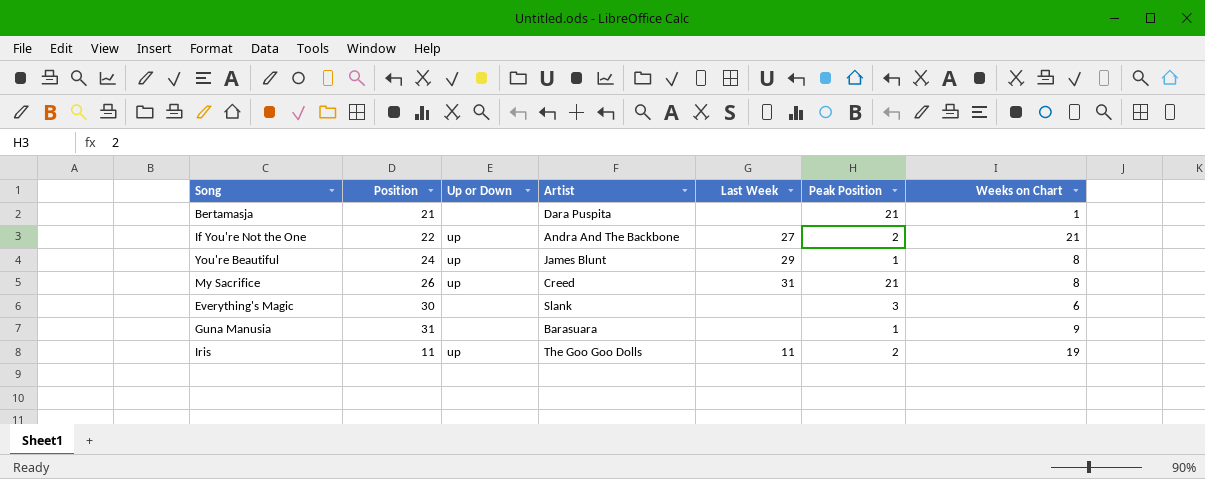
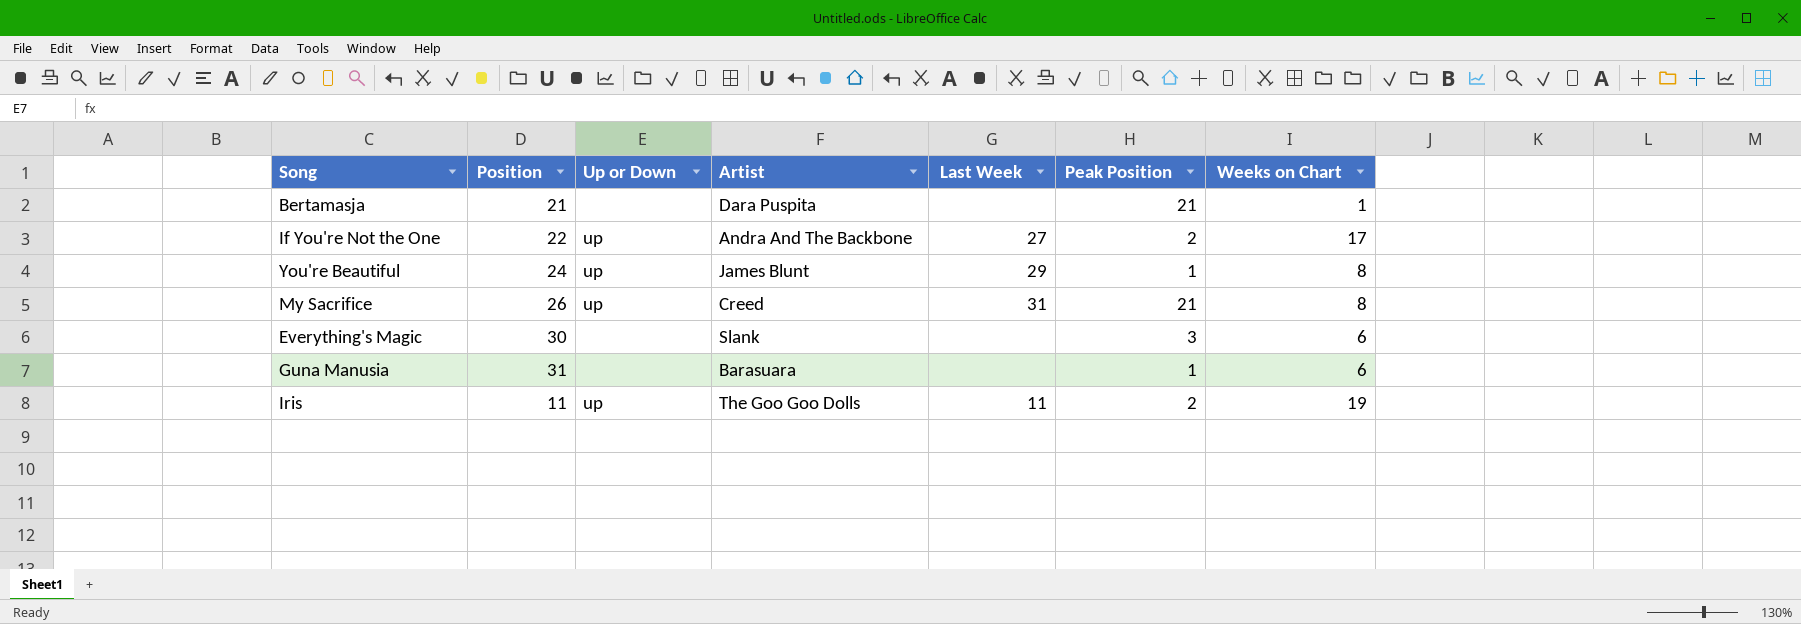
If You're Not the One | Weeks on Chart: 21 -> 17
Guna Manusia | Weeks on Chart: 9 -> 6

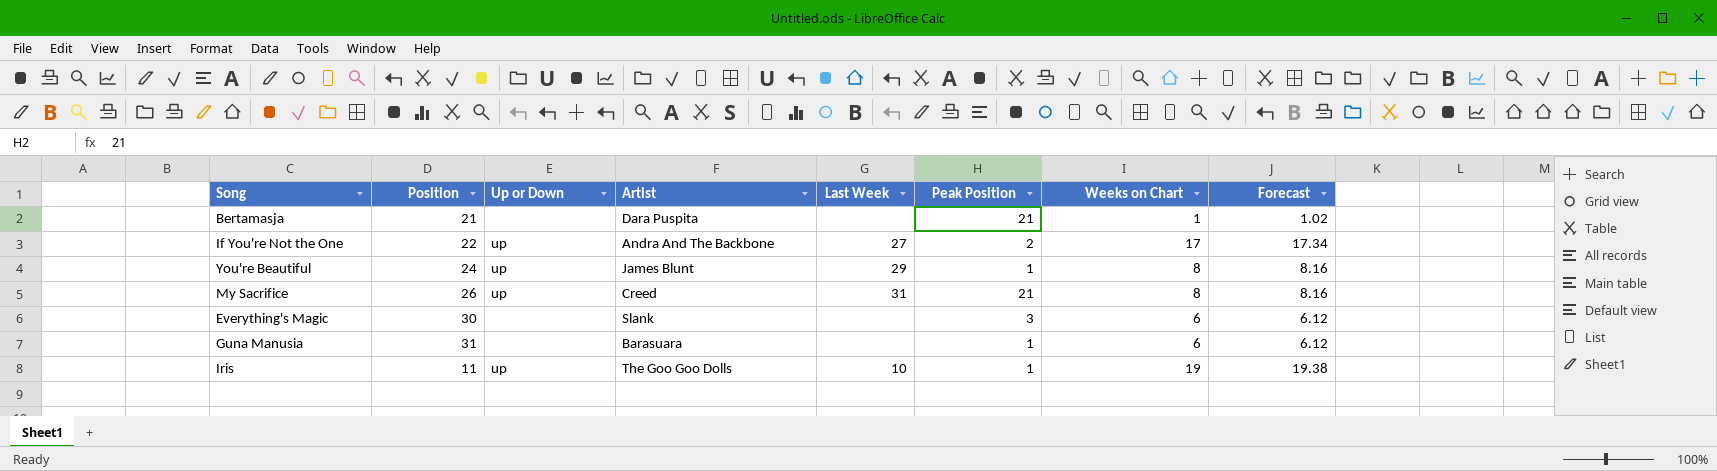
column Forecast | formula: none -> [Weeks on Chart] * 1.02
Iris | Last Week: 11 -> 10
Iris | Peak Position: 2 -> 1

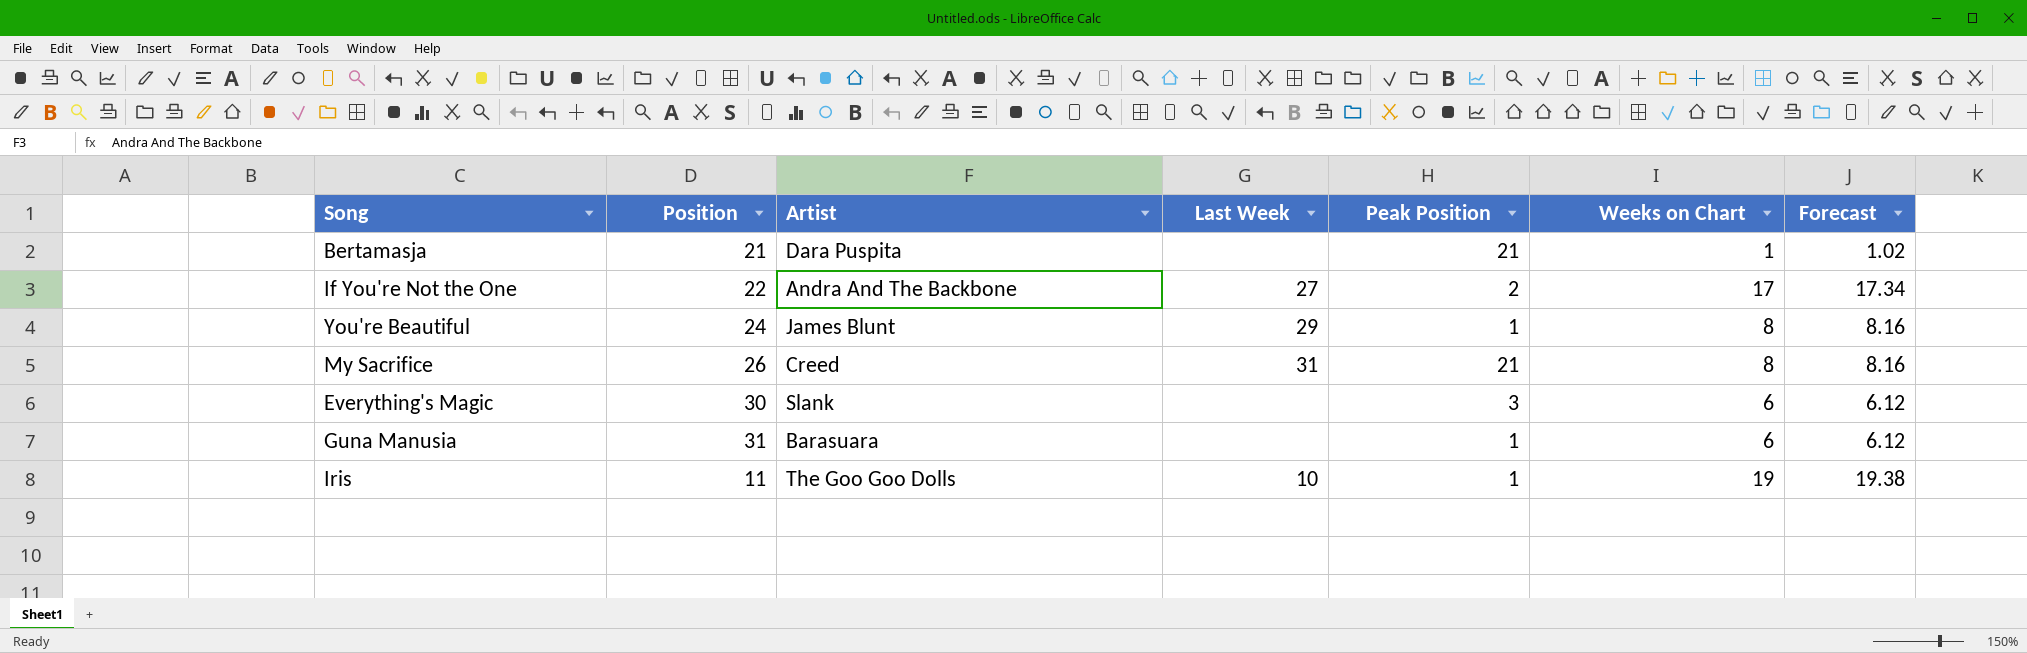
column Up or Down | position: 3 -> none

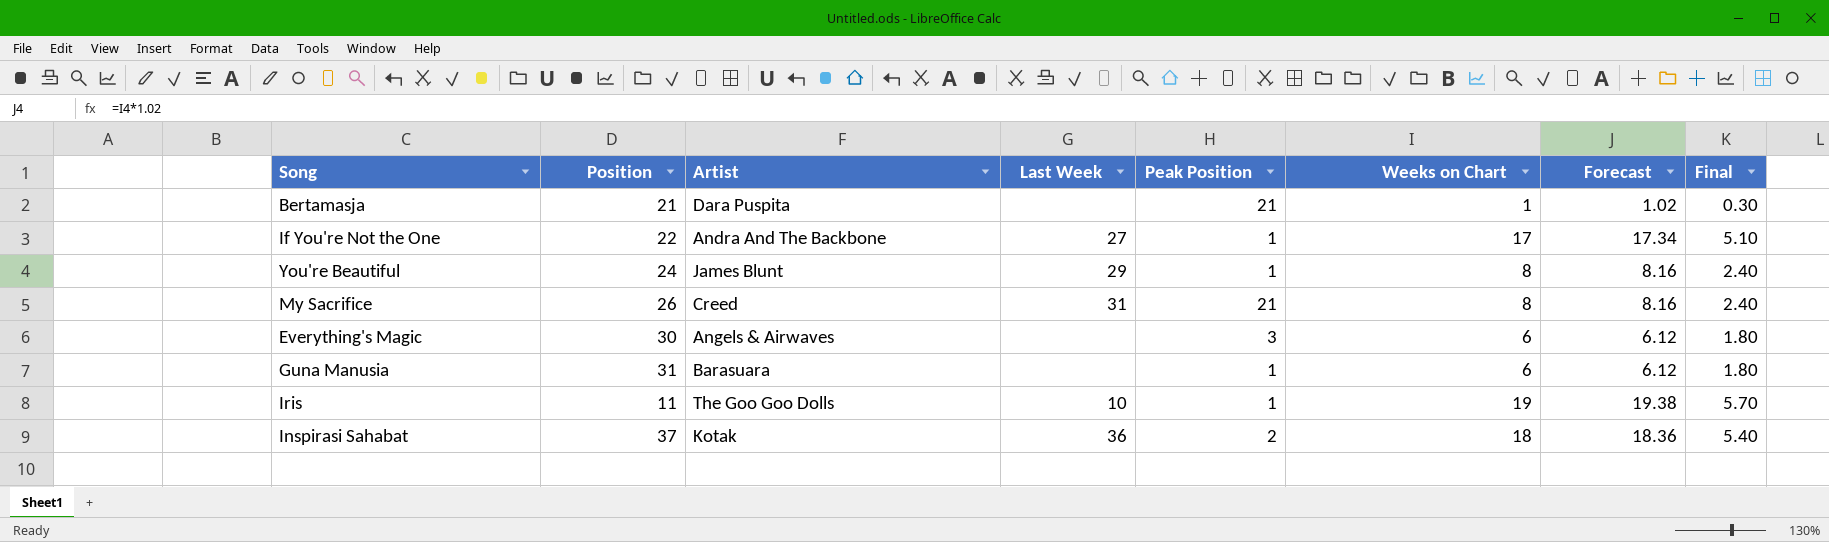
column Final | formula: none -> [Weeks on Chart] * 0.3
If You're Not the One | Peak Position: 2 -> 1
Everything's Magic | Artist: Slank -> Angels & Airwaves
row Inspirasi Sahabat: none -> 37 | Kotak | 36 | 2 | 18 | 18.36 | 5.40

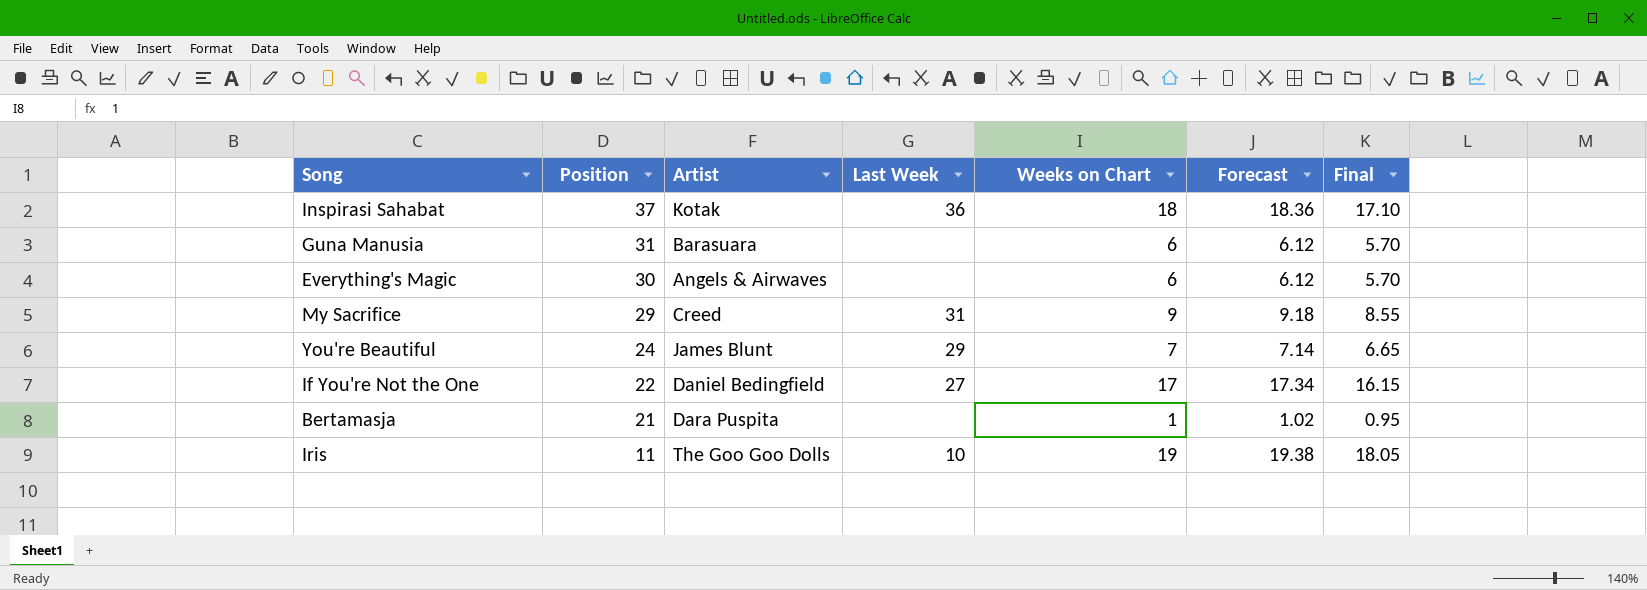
row order: none -> Position descending
column Peak Position | position: 5 -> none
column Final | formula: [Weeks on Chart] * 0.3 -> [Weeks on Chart] * 0.95
My Sacrifice | Position: 26 -> 29
My Sacrifice | Weeks on Chart: 8 -> 9
My Sacrifice | Forecast: 8.16 -> 9.18
You're Beautiful | Weeks on Chart: 8 -> 7
You're Beautiful | Forecast: 8.16 -> 7.14
If You're Not the One | Artist: Andra And The Backbone -> Daniel Bedingfield

